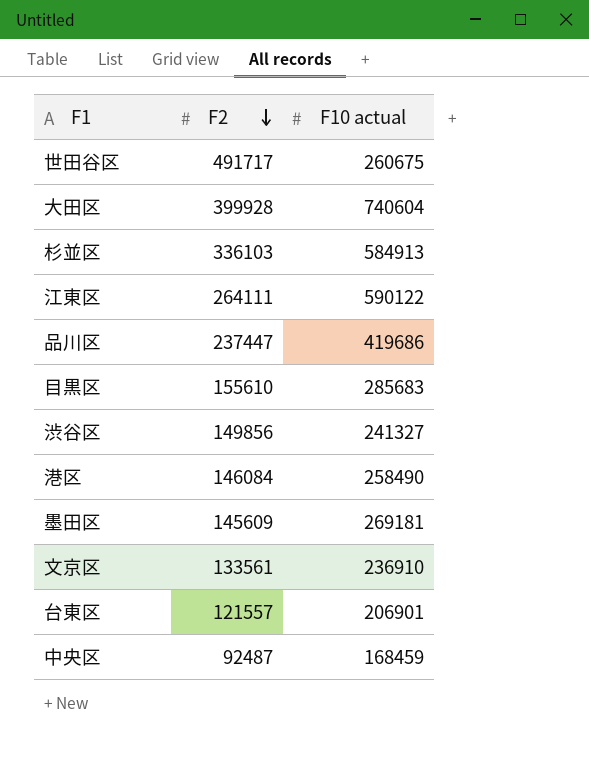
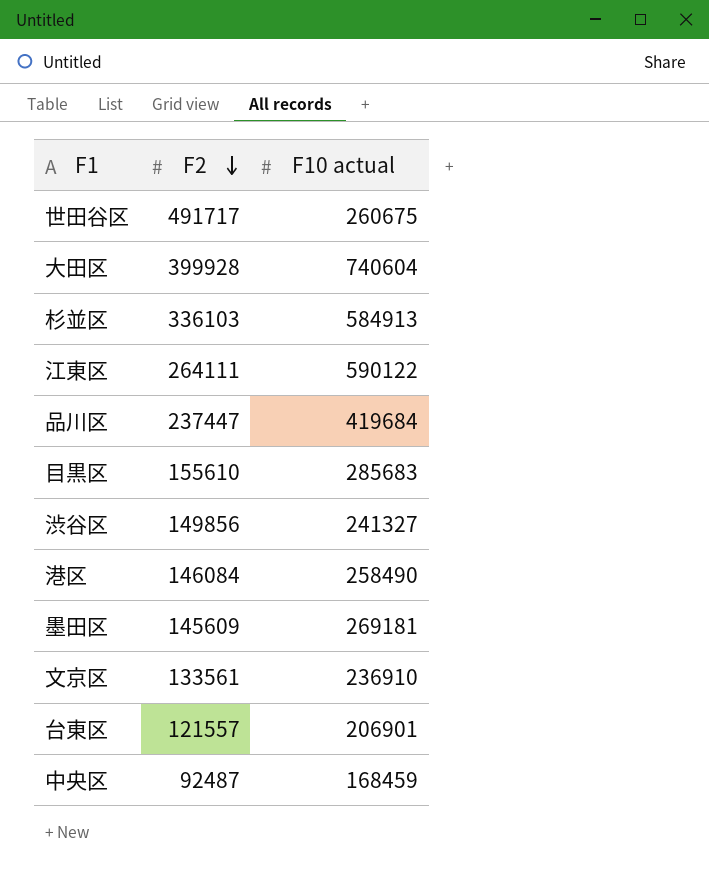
品川区 | F10 actual: 419686 -> 419684

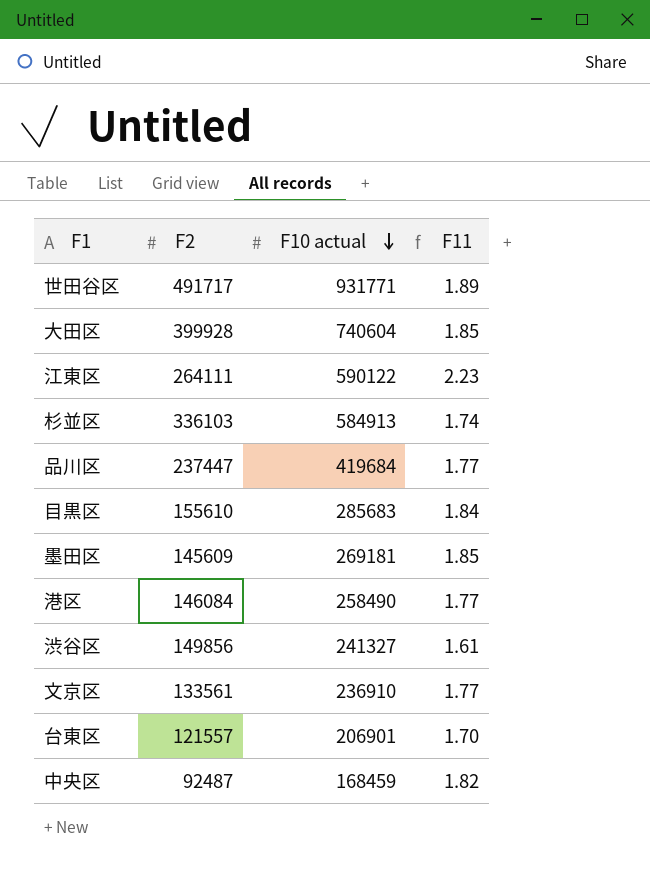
row order: F2 descending -> F10 actual descending
column F11 | formula: none -> [F10 actual] / [F2]
世田谷区 | F10 actual: 260675 -> 931771

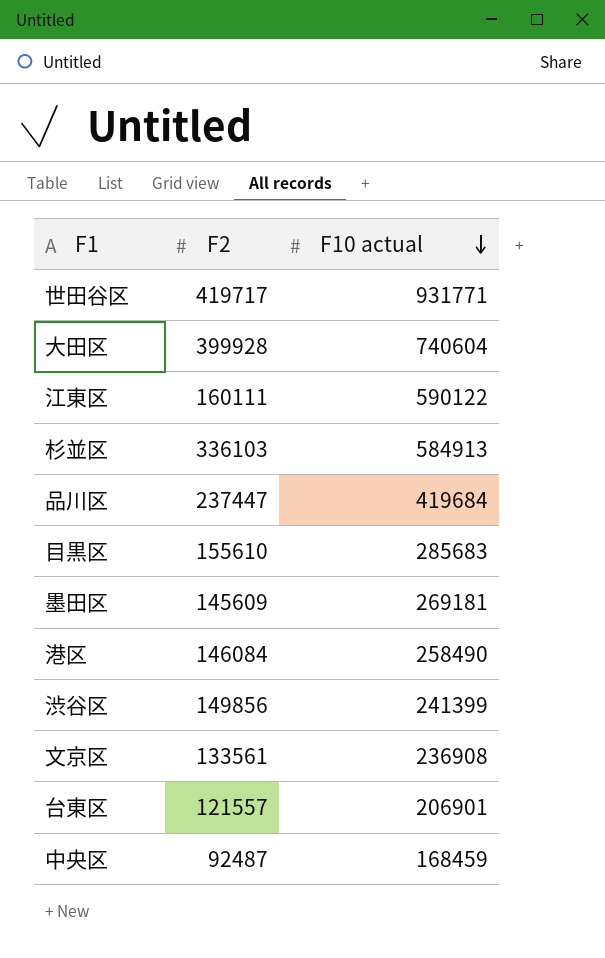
column F11 | formula: [F10 actual] / [F2] -> none
世田谷区 | F2: 491717 -> 419717
江東区 | F2: 264111 -> 160111
渋谷区 | F10 actual: 241327 -> 241399
文京区 | F10 actual: 236910 -> 236908

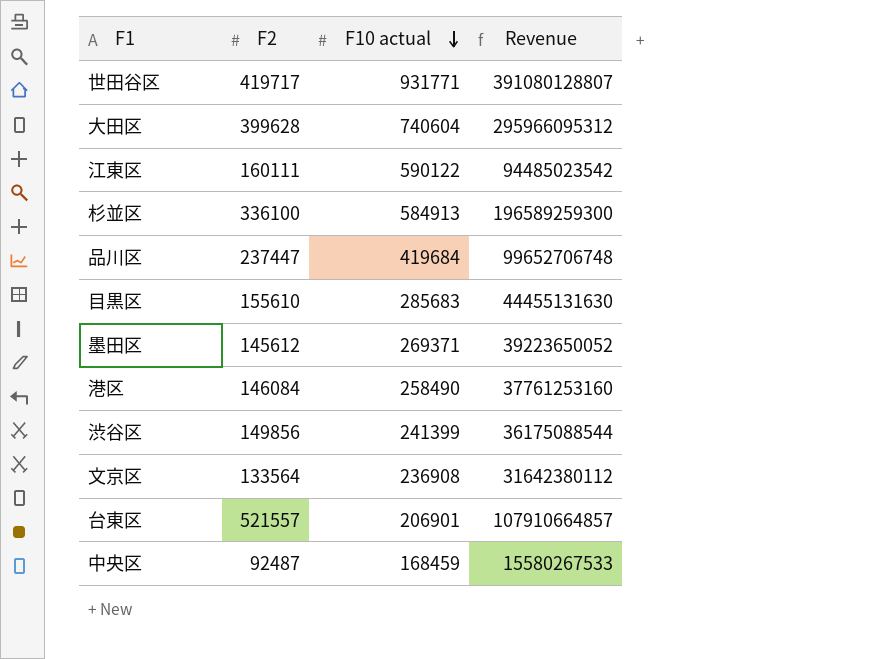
column Revenue | formula: none -> [F2] * [F10 actual]
大田区 | F2: 399928 -> 399628
杉並区 | F2: 336103 -> 336100
墨田区 | F2: 145609 -> 145612
墨田区 | F10 actual: 269181 -> 269371
文京区 | F2: 133561 -> 133564
台東区 | F2: 121557 -> 521557

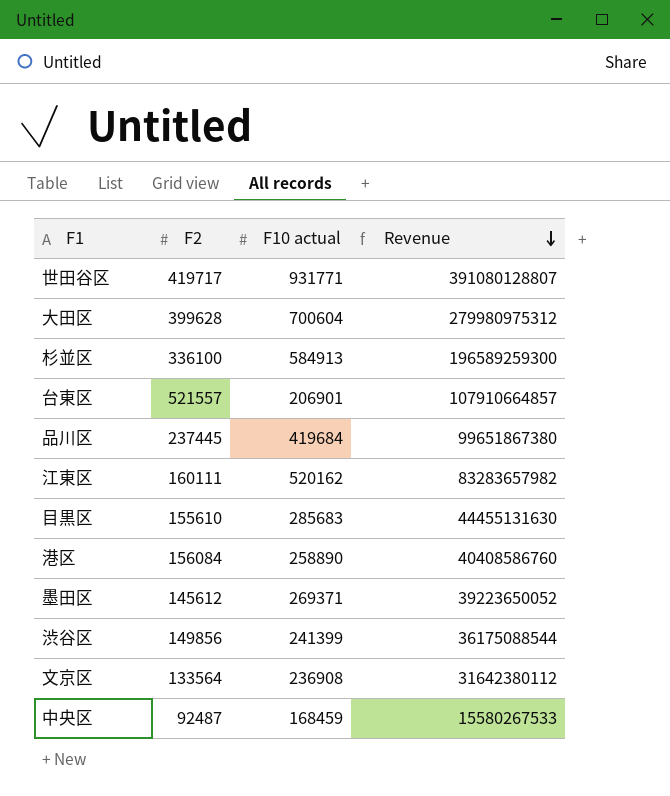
row order: F10 actual descending -> Revenue descending
大田区 | F10 actual: 740604 -> 700604
大田区 | Revenue: 295966095312 -> 279980975312
品川区 | F2: 237447 -> 237445
品川区 | Revenue: 99652706748 -> 99651867380
江東区 | F10 actual: 590122 -> 520162
江東区 | Revenue: 94485023542 -> 83283657982
港区 | F2: 146084 -> 156084
港区 | F10 actual: 258490 -> 258890
港区 | Revenue: 37761253160 -> 40408586760

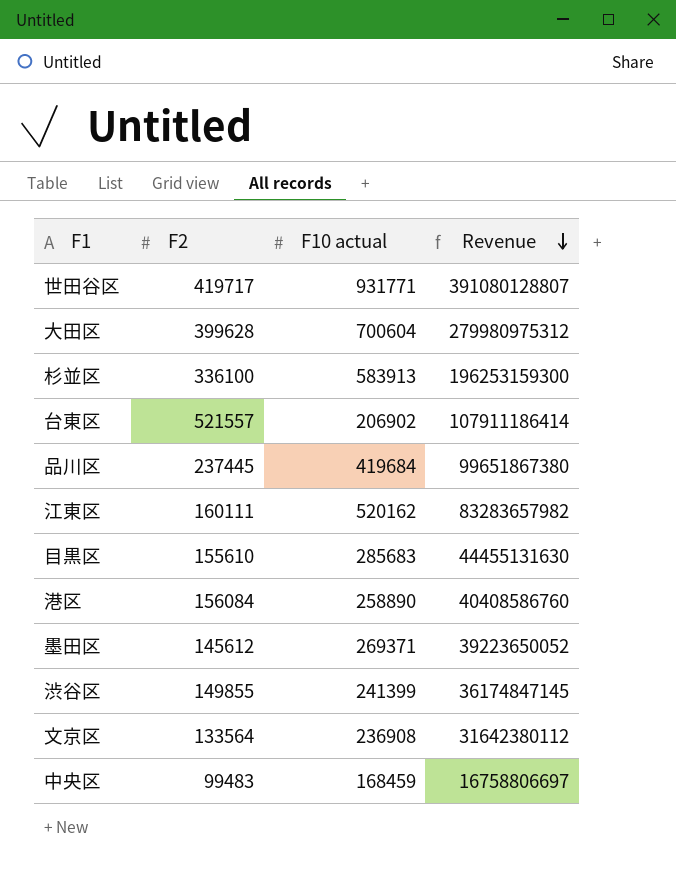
杉並区 | F10 actual: 584913 -> 583913
杉並区 | Revenue: 196589259300 -> 196253159300
台東区 | F10 actual: 206901 -> 206902
台東区 | Revenue: 107910664857 -> 107911186414
渋谷区 | F2: 149856 -> 149855
渋谷区 | Revenue: 36175088544 -> 36174847145
中央区 | F2: 92487 -> 99483
中央区 | Revenue: 15580267533 -> 16758806697

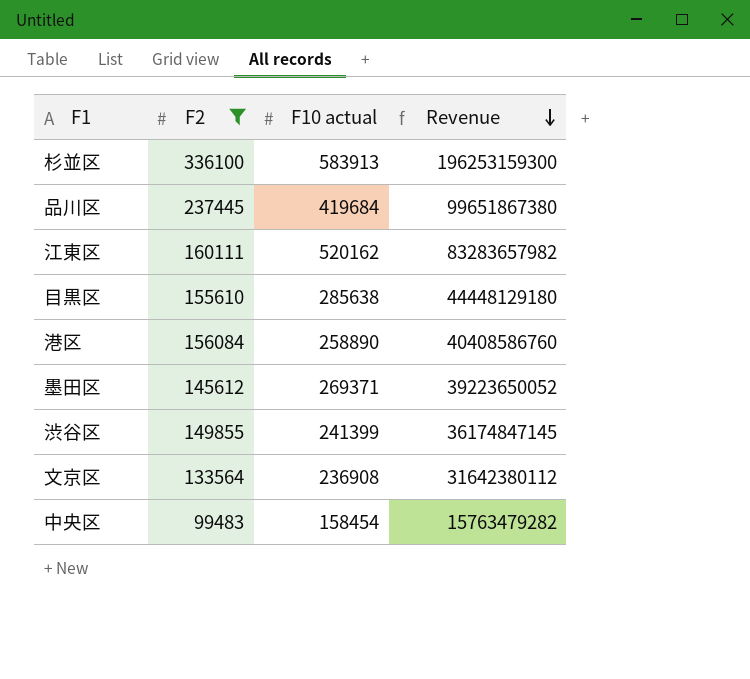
filter: none -> F2 <= 336100
目黒区 | F10 actual: 285683 -> 285638
目黒区 | Revenue: 44455131630 -> 44448129180
中央区 | F10 actual: 168459 -> 158454
中央区 | Revenue: 16758806697 -> 15763479282

